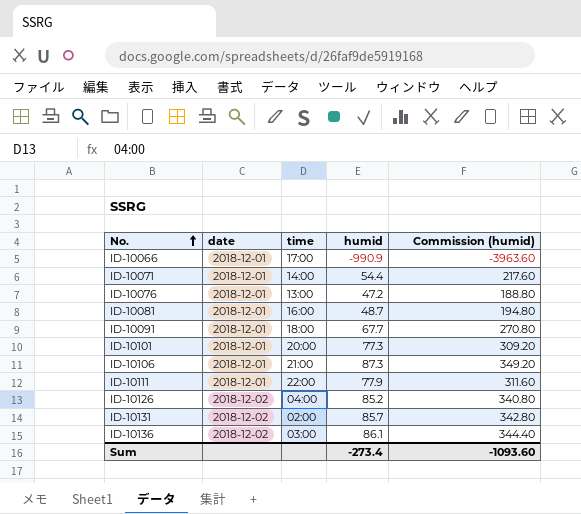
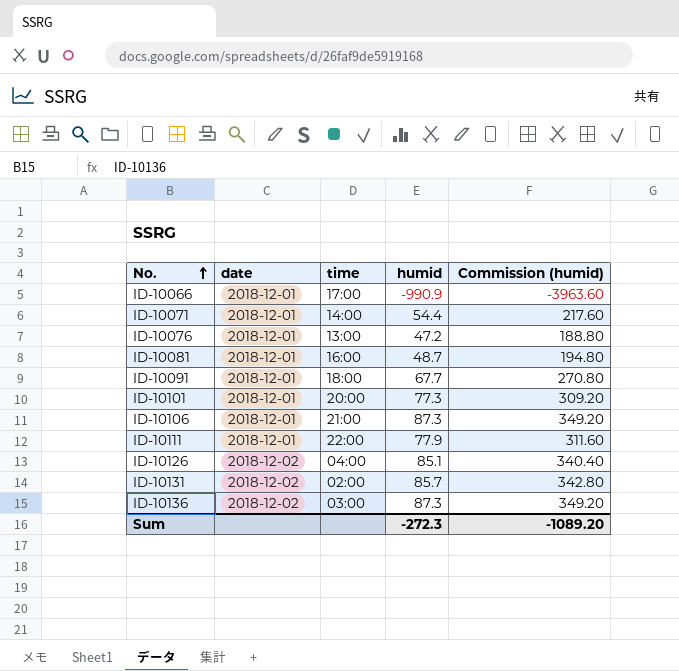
ID-10126 | humid: 85.2 -> 85.1
ID-10126 | Commission (humid): 340.80 -> 340.40
ID-10136 | humid: 86.1 -> 87.3
ID-10136 | Commission (humid): 344.40 -> 349.20
Sum | humid: -273.4 -> -272.3
Sum | Commission (humid): -1093.60 -> -1089.20

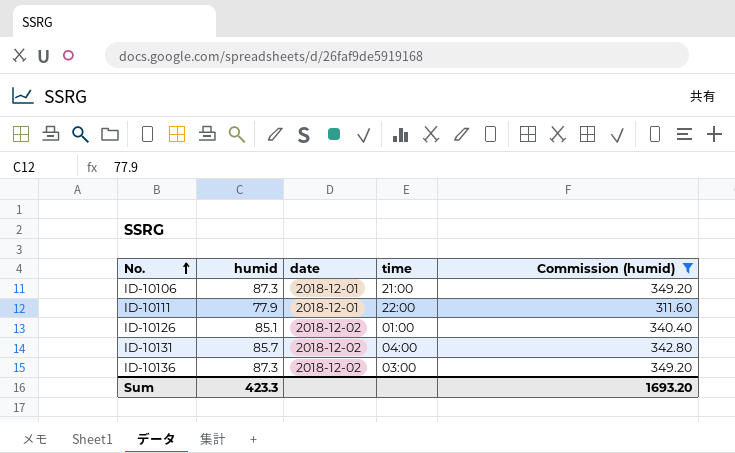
filter: none -> Commission (humid) >= 311.60
column humid | position: 4 -> 2
ID-10126 | time: 04:00 -> 01:00
ID-10131 | time: 02:00 -> 04:00
Sum | humid: -272.3 -> 423.3
Sum | Commission (humid): -1089.20 -> 1693.20

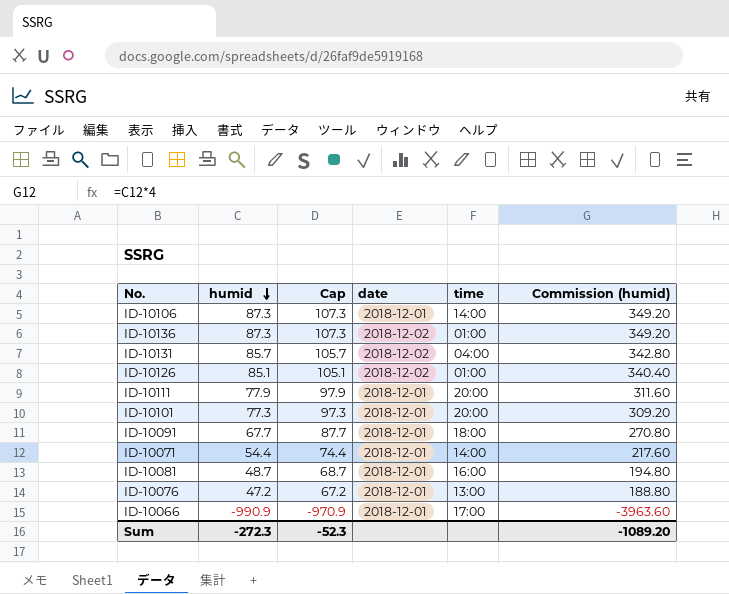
filter: Commission (humid) >= 311.60 -> none
row order: No. ascending -> humid descending
column Cap | formula: none -> [humid] + 20
ID-10106 | time: 21:00 -> 14:00
ID-10136 | time: 03:00 -> 01:00
ID-10111 | time: 22:00 -> 20:00
Sum | humid: 423.3 -> -272.3
Sum | Commission (humid): 1693.20 -> -1089.20

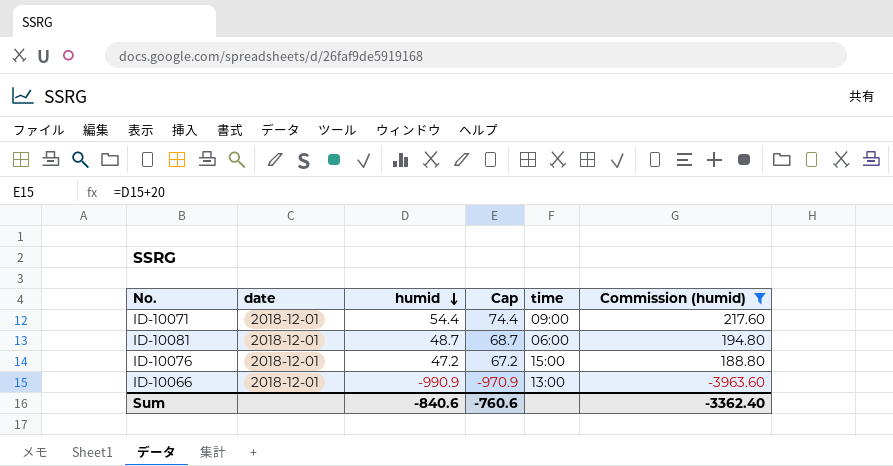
filter: none -> Commission (humid) <= 217.60
column date | position: 4 -> 2
ID-10071 | time: 14:00 -> 09:00
ID-10081 | time: 16:00 -> 06:00
ID-10076 | time: 13:00 -> 15:00
ID-10066 | time: 17:00 -> 13:00
Sum | humid: -272.3 -> -840.6
Sum | Cap: -52.3 -> -760.6
Sum | Commission (humid): -1089.20 -> -3362.40

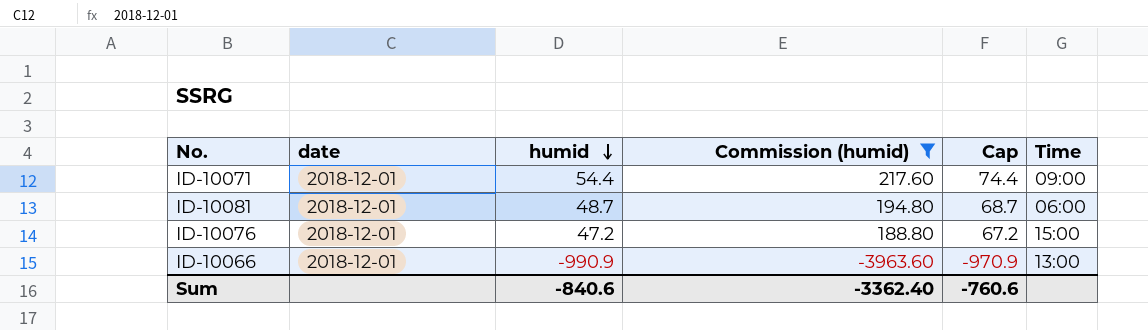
column Commission (humid) | position: 6 -> 4
column name: time -> Time

